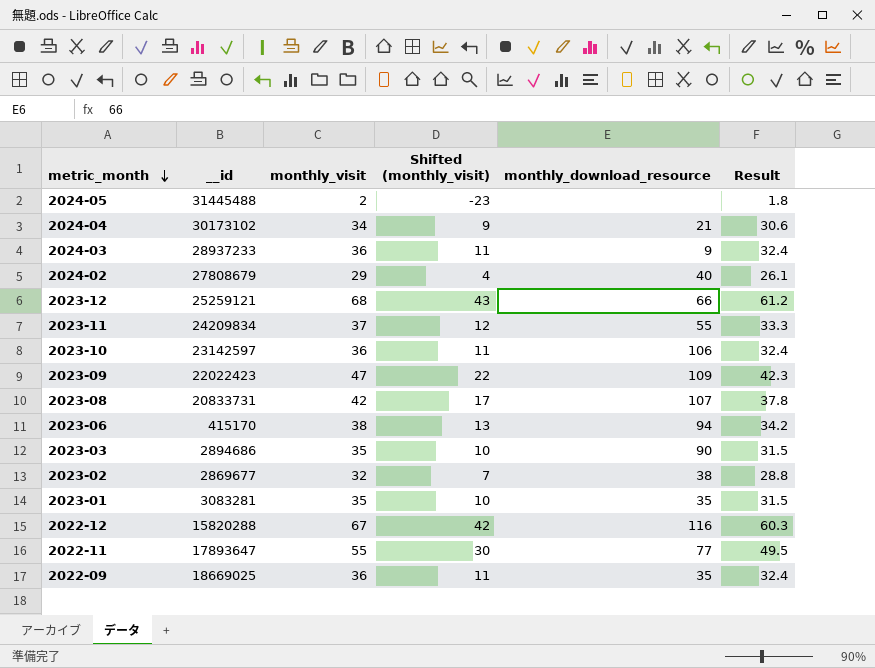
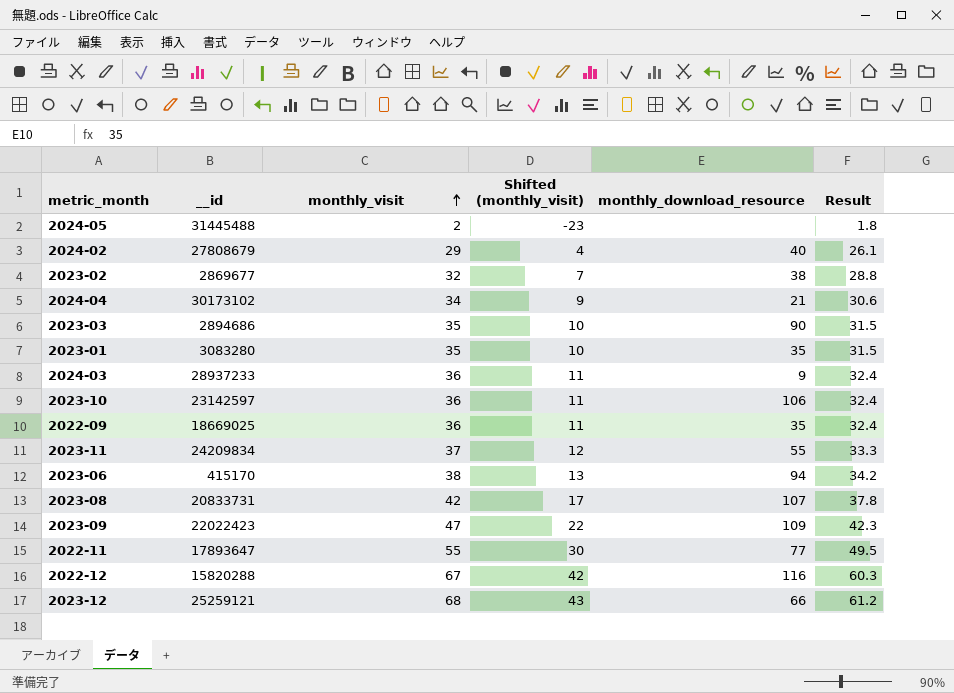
row order: metric_month descending -> monthly_visit ascending
2023-01 | __id: 3083281 -> 3083280

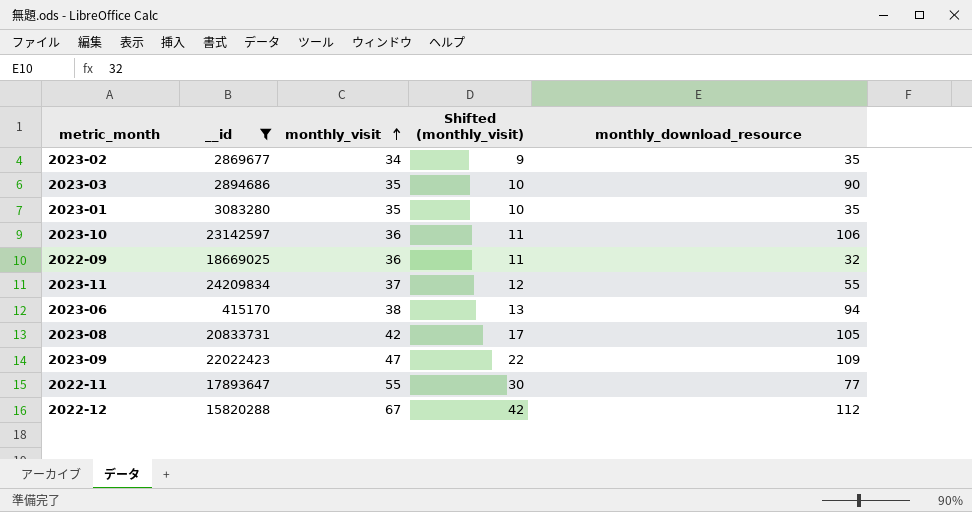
filter: none -> __id <= 24209834
column Result | formula: [monthly_visit] * 0.9 -> none
2023-02 | monthly_visit: 32 -> 34
2023-02 | Shifted (monthly_visit): 7 -> 9
2023-02 | monthly_download_resource: 38 -> 35
2022-09 | monthly_download_resource: 35 -> 32
2023-08 | monthly_download_resource: 107 -> 105
2022-12 | monthly_download_resource: 116 -> 112

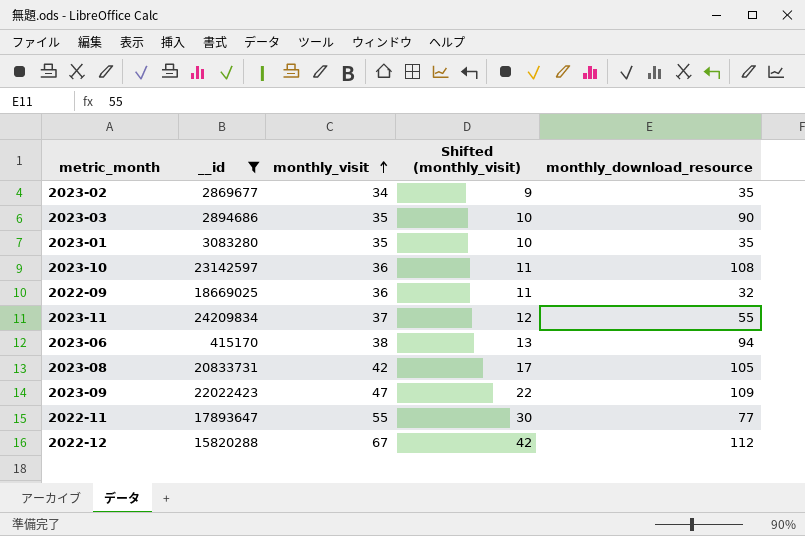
2023-10 | monthly_download_resource: 106 -> 108

